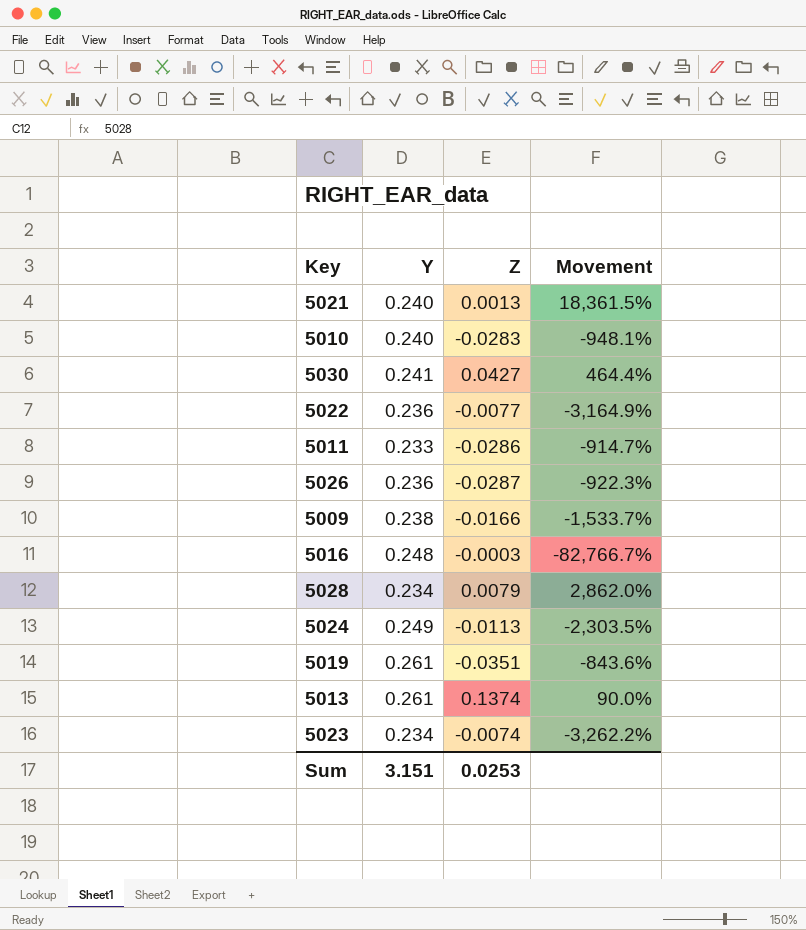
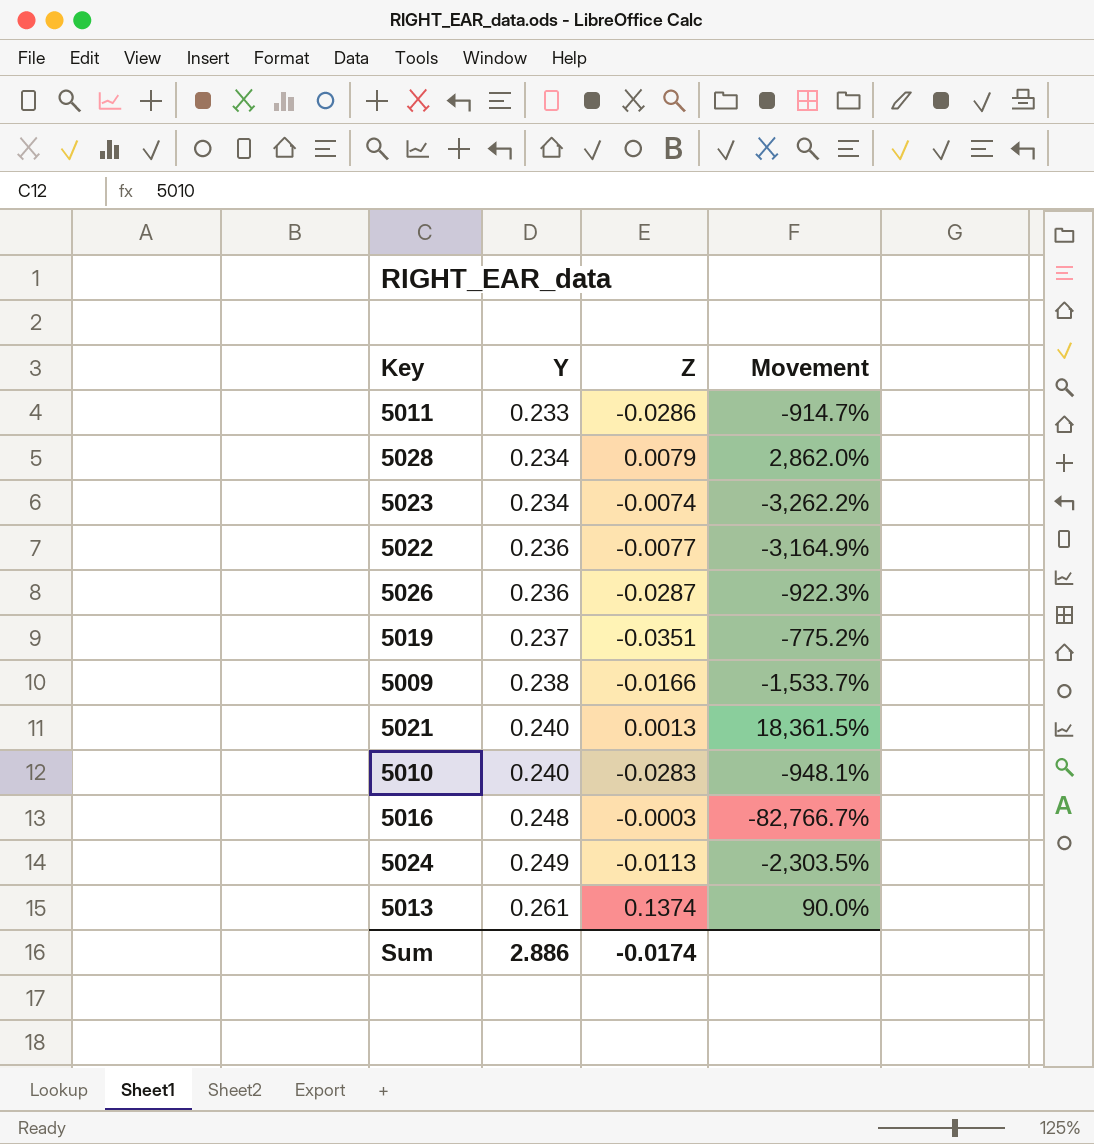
row order: none -> Y ascending
row 5030: 0.241 | 0.0427 | 464.4% -> none
5019 | Y: 0.261 -> 0.237
5019 | Movement: -843.6% -> -775.2%
Sum | Y: 3.151 -> 2.886
Sum | Z: 0.0253 -> -0.0174

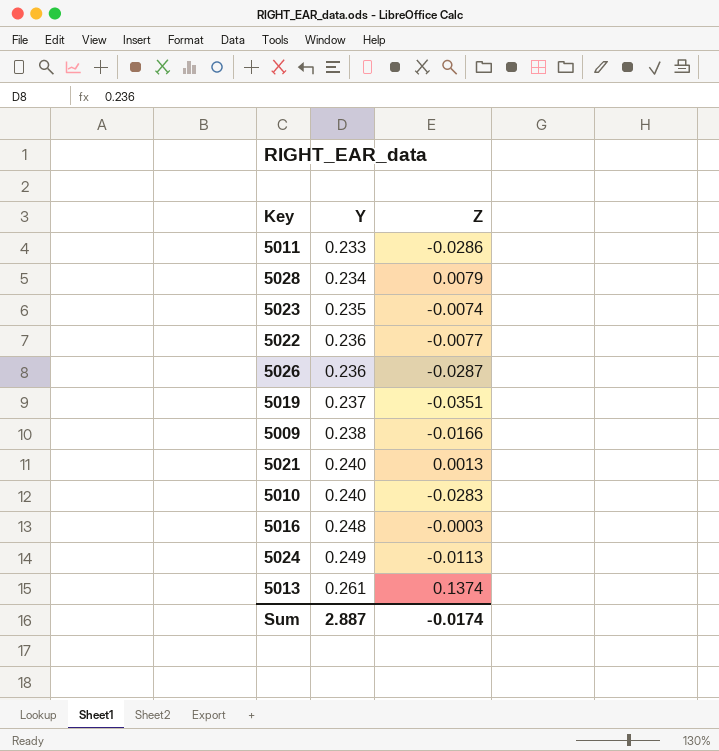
column Movement | formula: ([Y] - [Z]) / [Z] -> none
5023 | Y: 0.234 -> 0.235
Sum | Y: 2.886 -> 2.887

